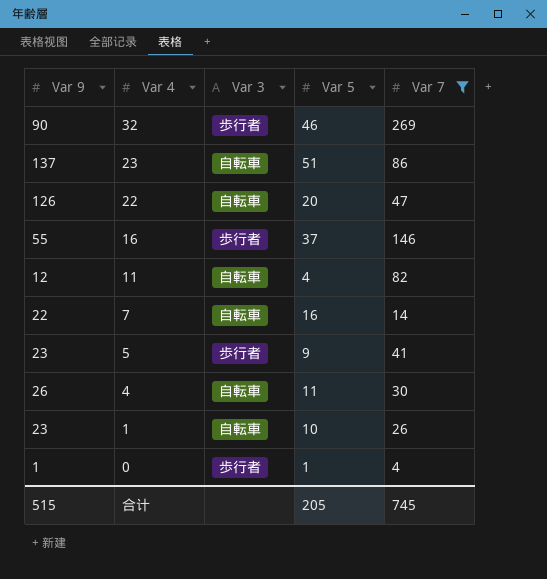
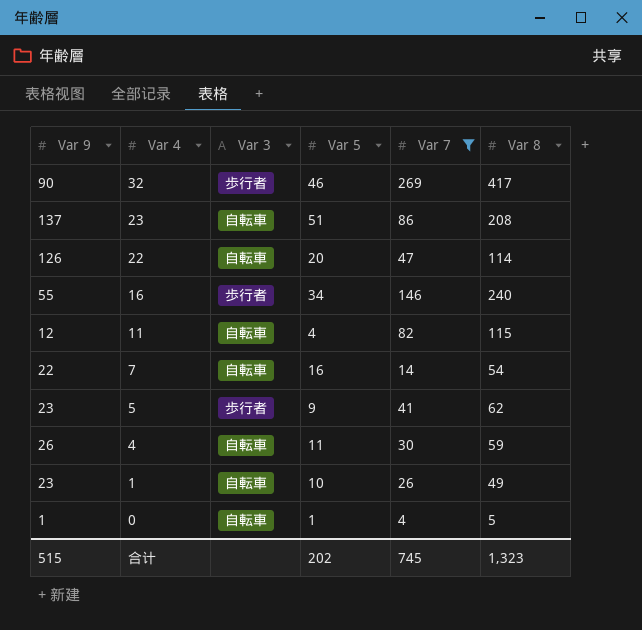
column Var 8 | position: none -> 6
16 | Var 5: 37 -> 34
0 | Var 3: 歩行者 -> 自転車
合计 | Var 5: 205 -> 202

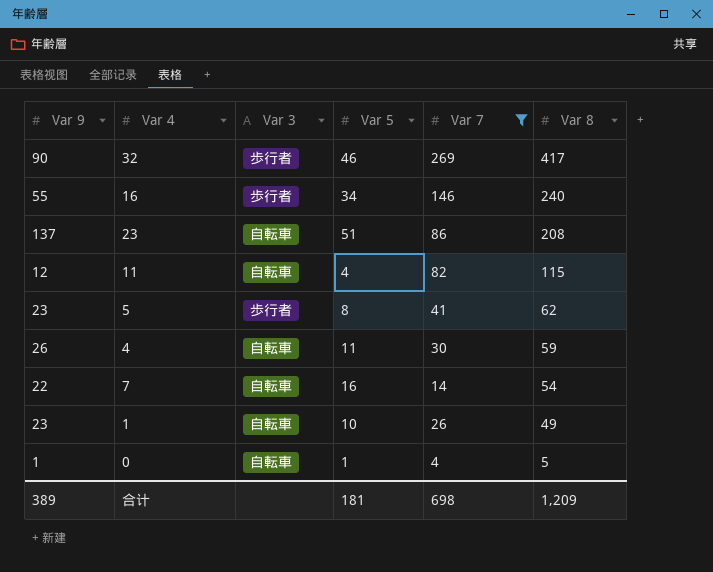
row order: Var 4 descending -> Var 8 descending
row 22: 126 | 自転車 | 20 | 47 | 114 -> none
5 | Var 5: 9 -> 8
合计 | Var 9: 515 -> 389
合计 | Var 5: 202 -> 181
合计 | Var 7: 745 -> 698
合计 | Var 8: 1,323 -> 1,209

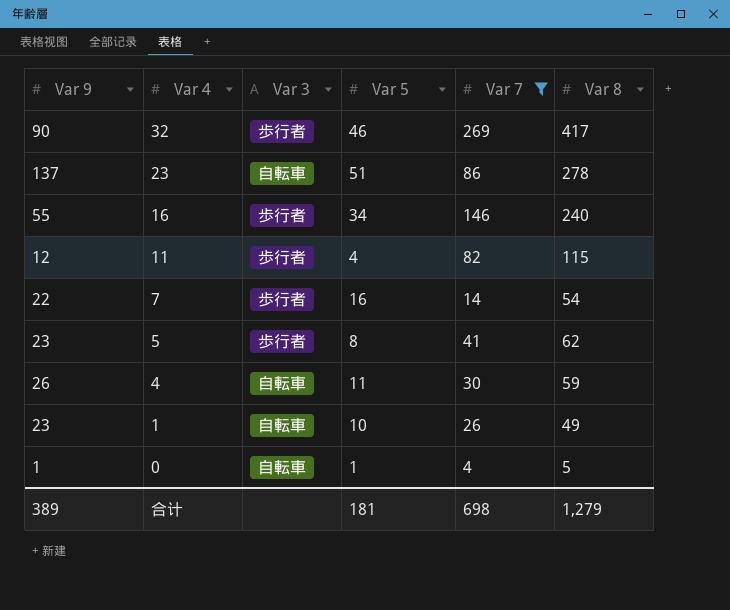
row order: Var 8 descending -> Var 4 descending
23 | Var 8: 208 -> 278
11 | Var 3: 自転車 -> 歩行者
7 | Var 3: 自転車 -> 歩行者
合计 | Var 8: 1,209 -> 1,279

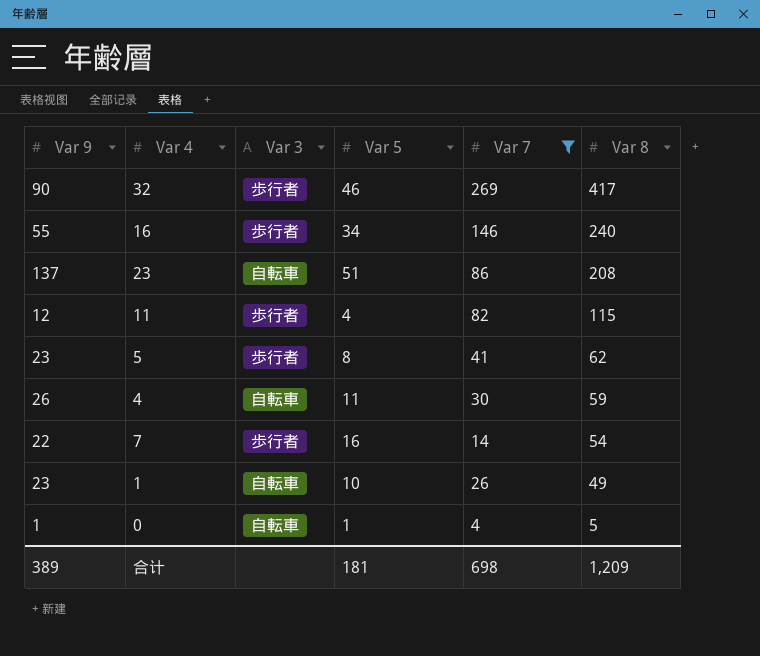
row order: Var 4 descending -> Var 8 descending
23 | Var 8: 278 -> 208
合计 | Var 8: 1,279 -> 1,209

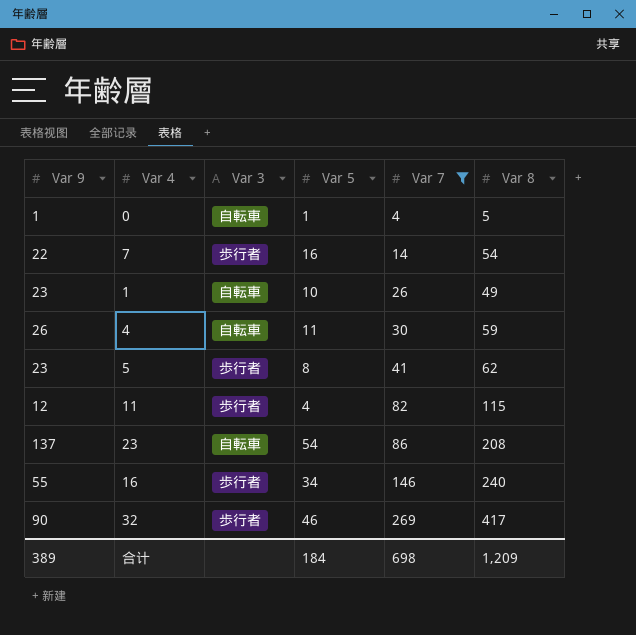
row order: Var 8 descending -> Var 7 ascending
23 | Var 5: 51 -> 54
合计 | Var 5: 181 -> 184

